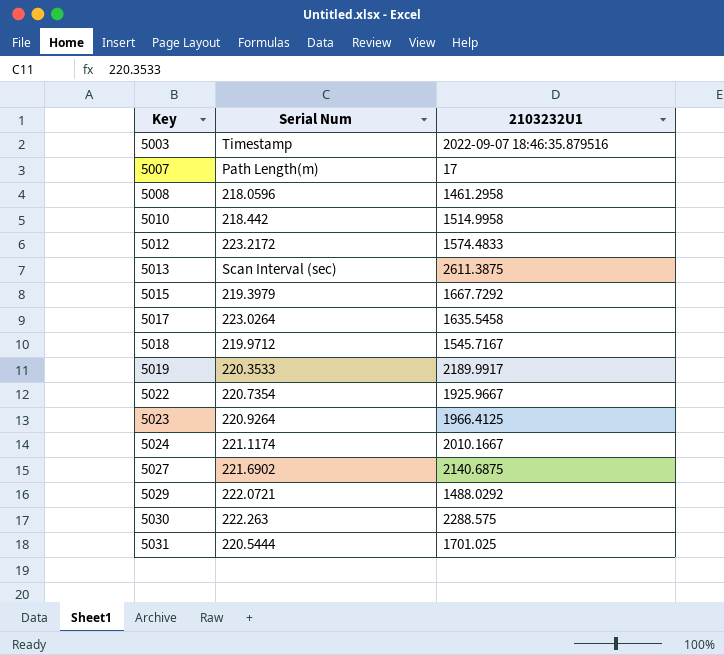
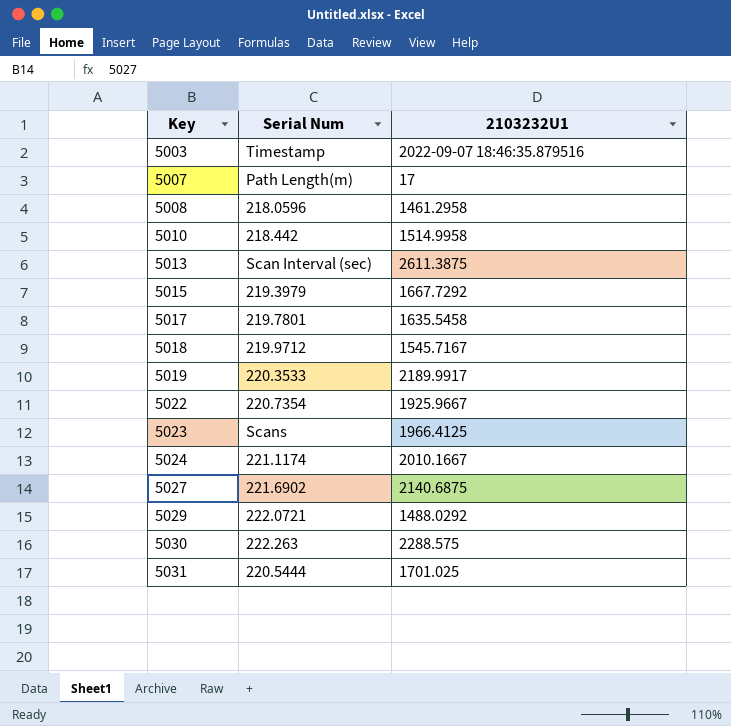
row 5012: 223.2172 | 1574.4833 -> none
5017 | Serial Num: 223.0264 -> 219.7801
5023 | Serial Num: 220.9264 -> Scans

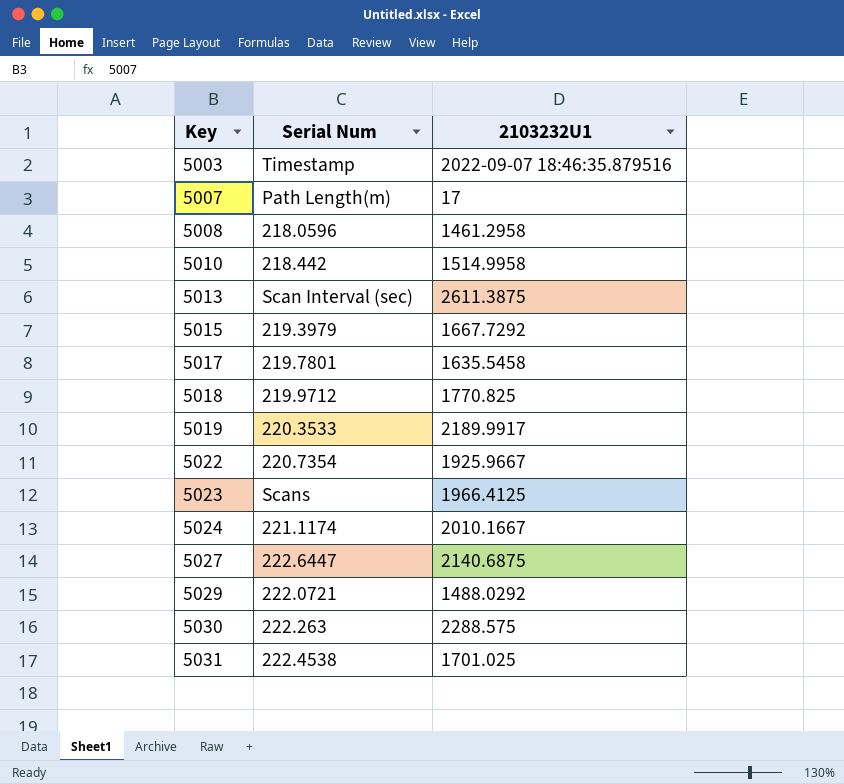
5018 | 2103232U1: 1545.7167 -> 1770.825
5027 | Serial Num: 221.6902 -> 222.6447
5031 | Serial Num: 220.5444 -> 222.4538

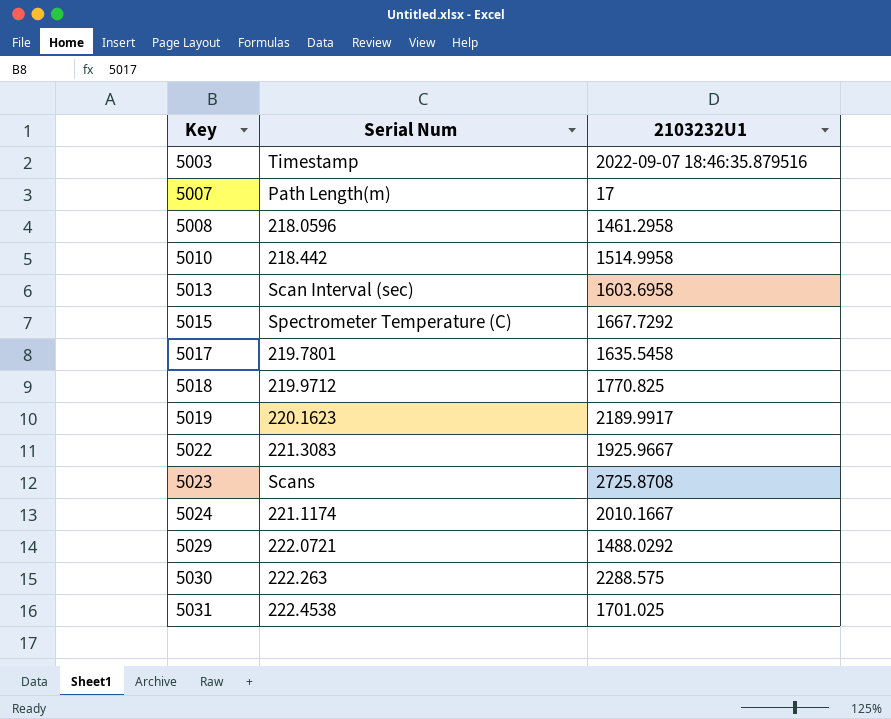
row 5027: 222.6447 | 2140.6875 -> none
5013 | 2103232U1: 2611.3875 -> 1603.6958
5015 | Serial Num: 219.3979 -> Spectrometer Temperature (C)
5019 | Serial Num: 220.3533 -> 220.1623
5022 | Serial Num: 220.7354 -> 221.3083
5023 | 2103232U1: 1966.4125 -> 2725.8708

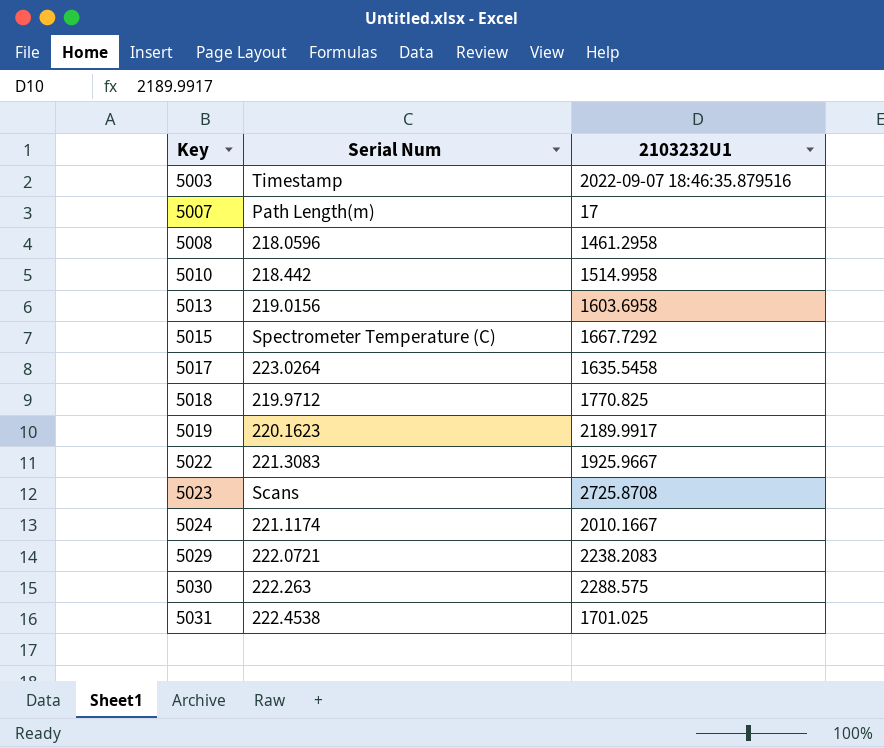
5013 | Serial Num: Scan Interval (sec) -> 219.0156
5017 | Serial Num: 219.7801 -> 223.0264
5029 | 2103232U1: 1488.0292 -> 2238.2083

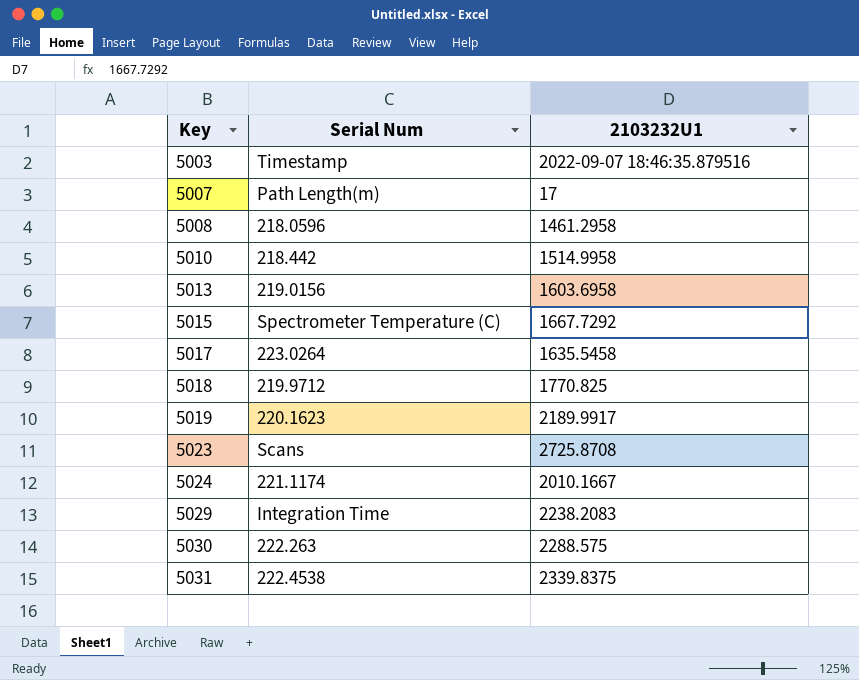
row 5022: 221.3083 | 1925.9667 -> none
5029 | Serial Num: 222.0721 -> Integration Time
5031 | 2103232U1: 1701.025 -> 2339.8375

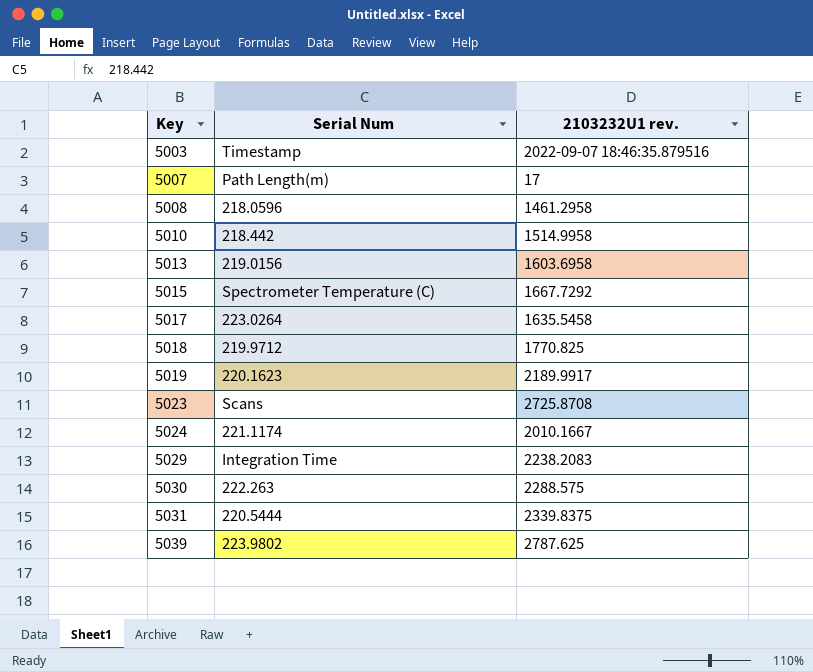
column name: 2103232U1 -> 2103232U1 rev.
5031 | Serial Num: 222.4538 -> 220.5444
row 5039: none -> 223.9802 | 2787.625

